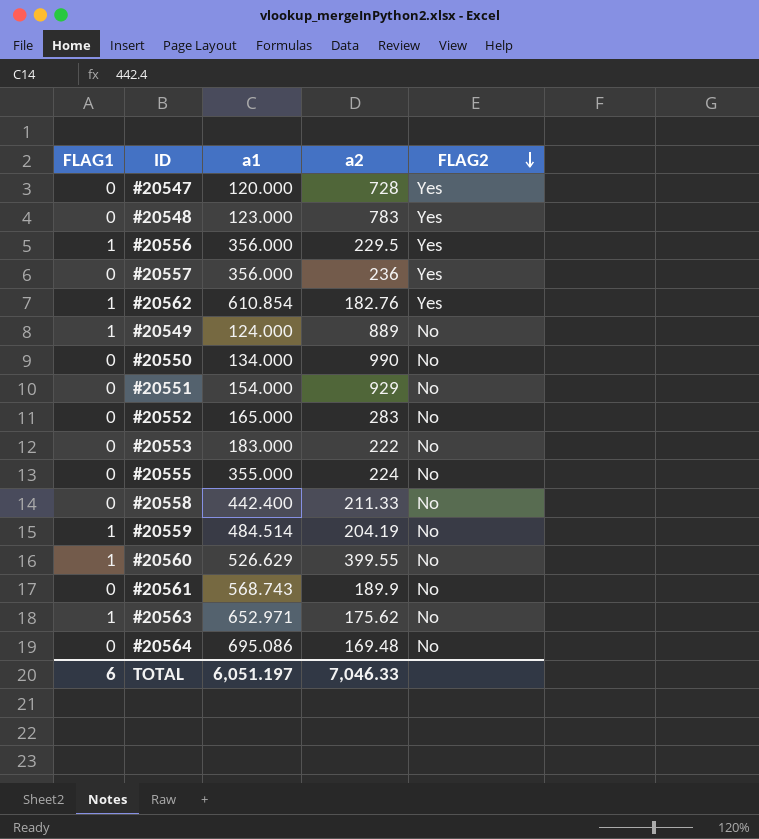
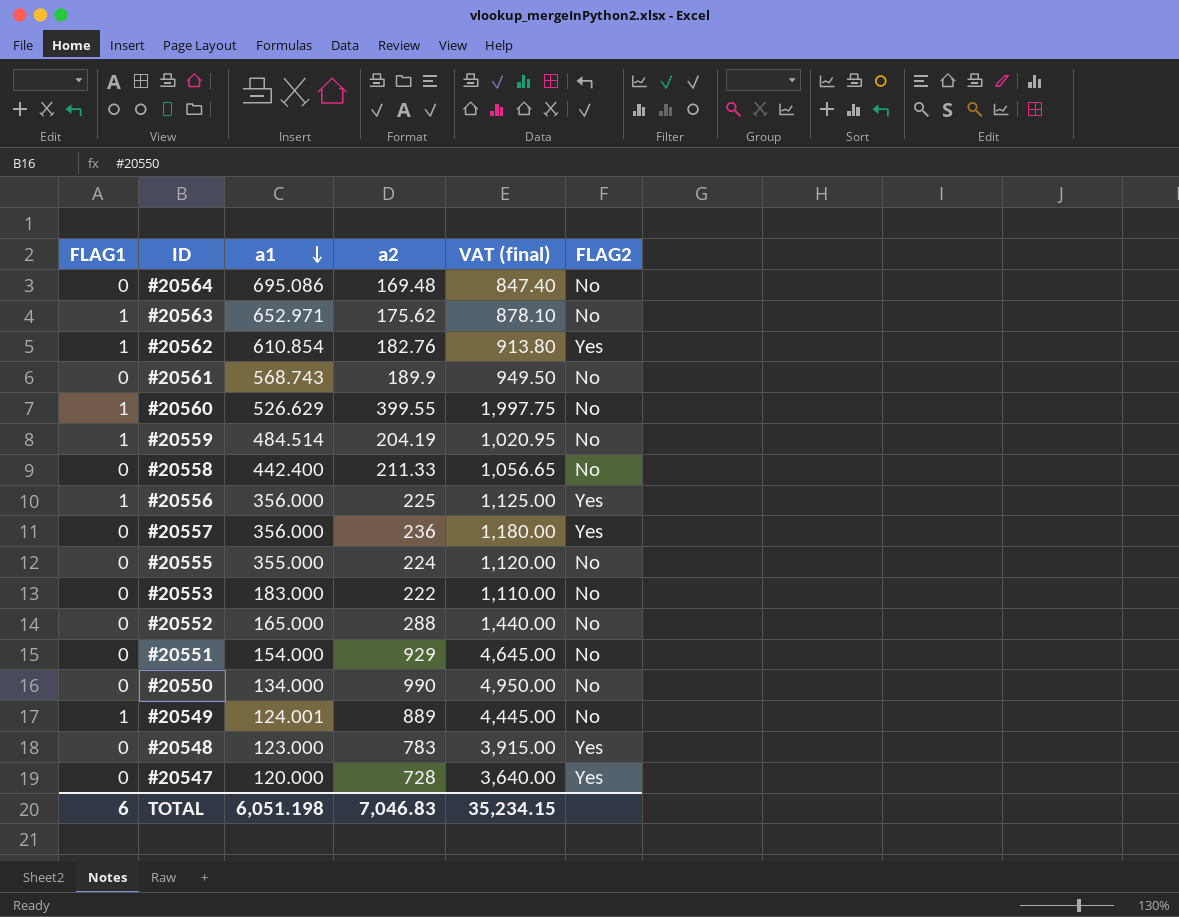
row order: FLAG2 descending -> a1 descending
column VAT (final) | formula: none -> [a2] * 5
#20556 | a2: 229.5 -> 225
#20552 | a2: 283 -> 288
#20549 | a1: 124.000 -> 124.001
TOTAL | a1: 6,051.197 -> 6,051.198
TOTAL | a2: 7,046.33 -> 7,046.83

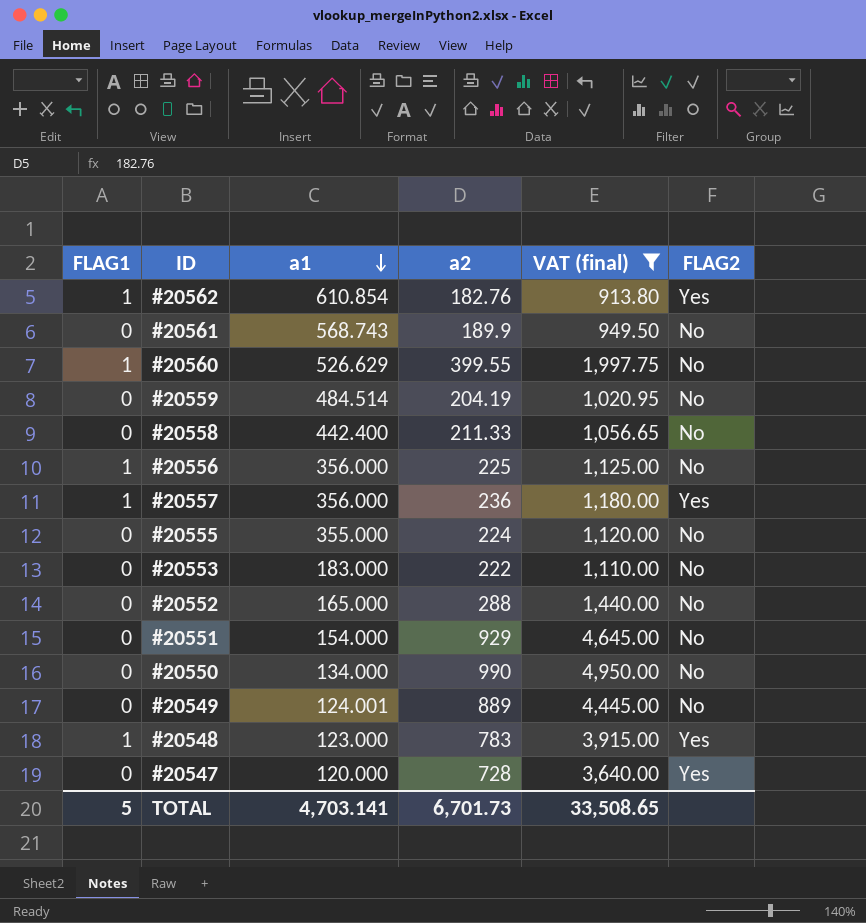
filter: none -> VAT (final) >= 913.80
#20559 | FLAG1: 1 -> 0
#20556 | FLAG2: Yes -> No
#20557 | FLAG1: 0 -> 1
#20549 | FLAG1: 1 -> 0
#20548 | FLAG1: 0 -> 1
TOTAL | FLAG1: 6 -> 5
TOTAL | a1: 6,051.198 -> 4,703.141
TOTAL | a2: 7,046.83 -> 6,701.73
TOTAL | VAT (final): 35,234.15 -> 33,508.65

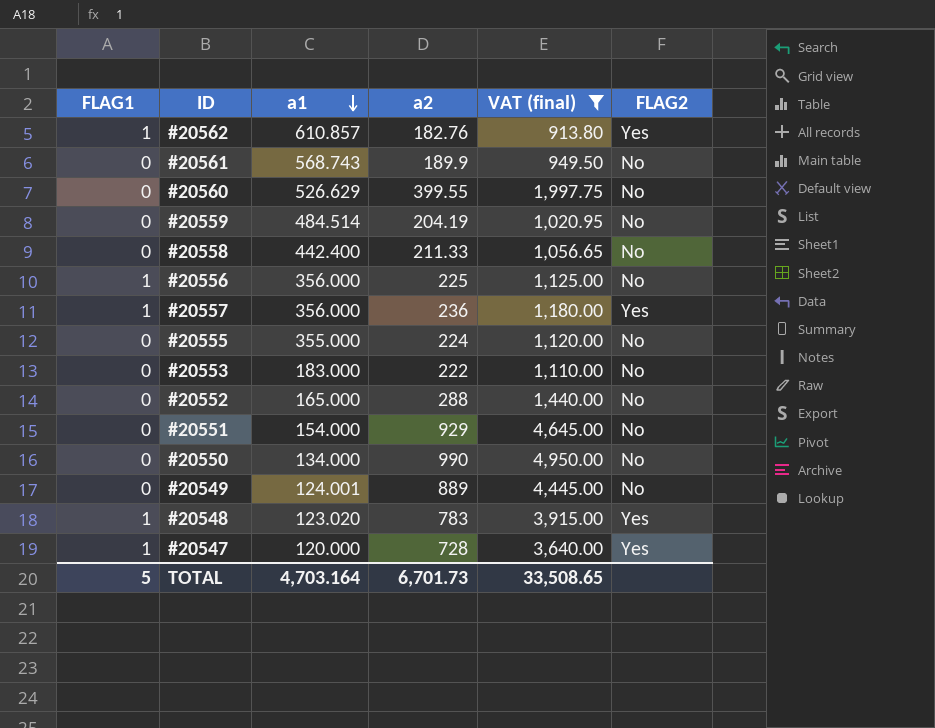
#20562 | a1: 610.854 -> 610.857
#20560 | FLAG1: 1 -> 0
#20548 | a1: 123.000 -> 123.020
#20547 | FLAG1: 0 -> 1
TOTAL | a1: 4,703.141 -> 4,703.164

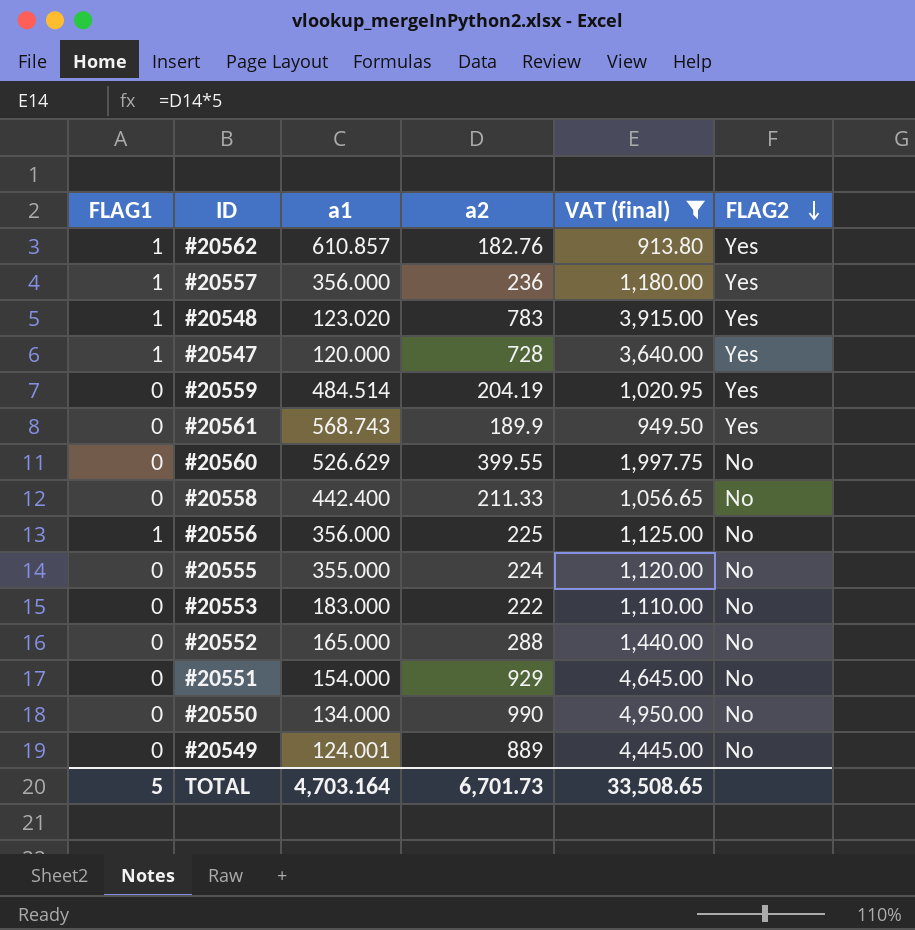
row order: a1 descending -> FLAG2 descending
#20559 | FLAG2: No -> Yes
#20561 | FLAG2: No -> Yes

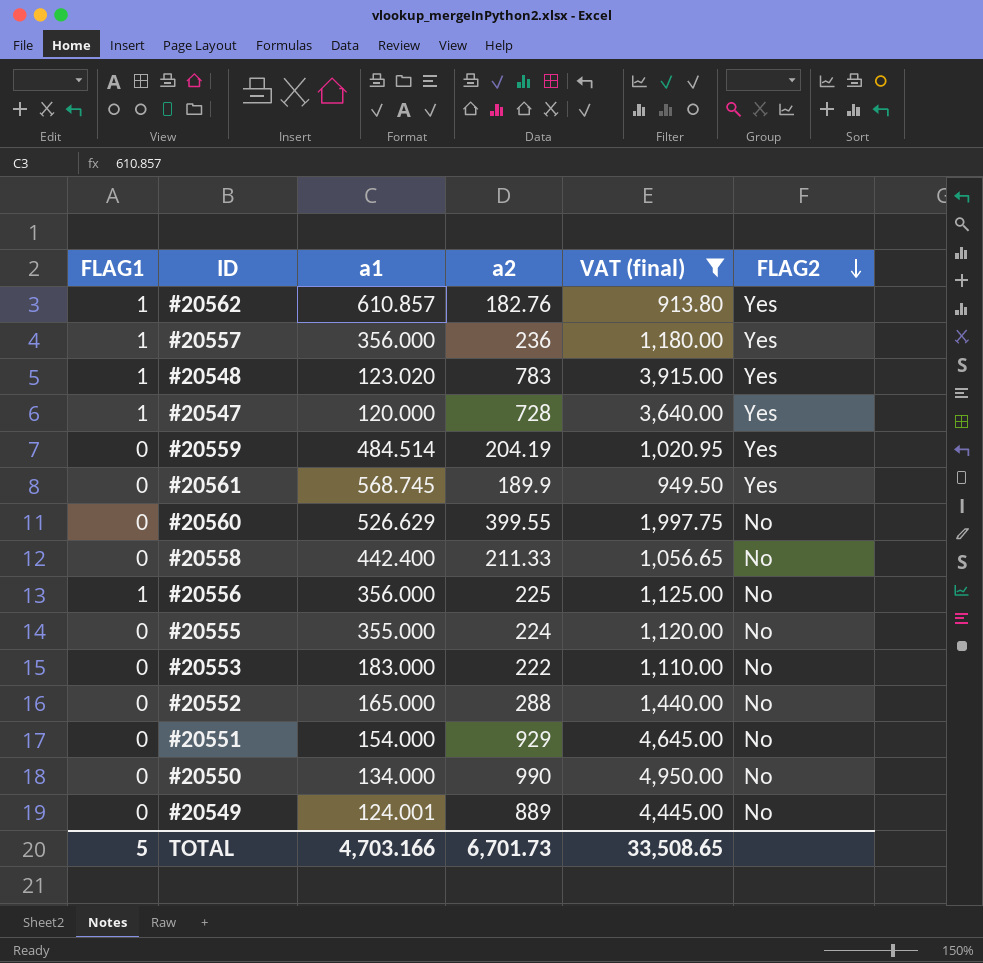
#20561 | a1: 568.743 -> 568.745
TOTAL | a1: 4,703.164 -> 4,703.166

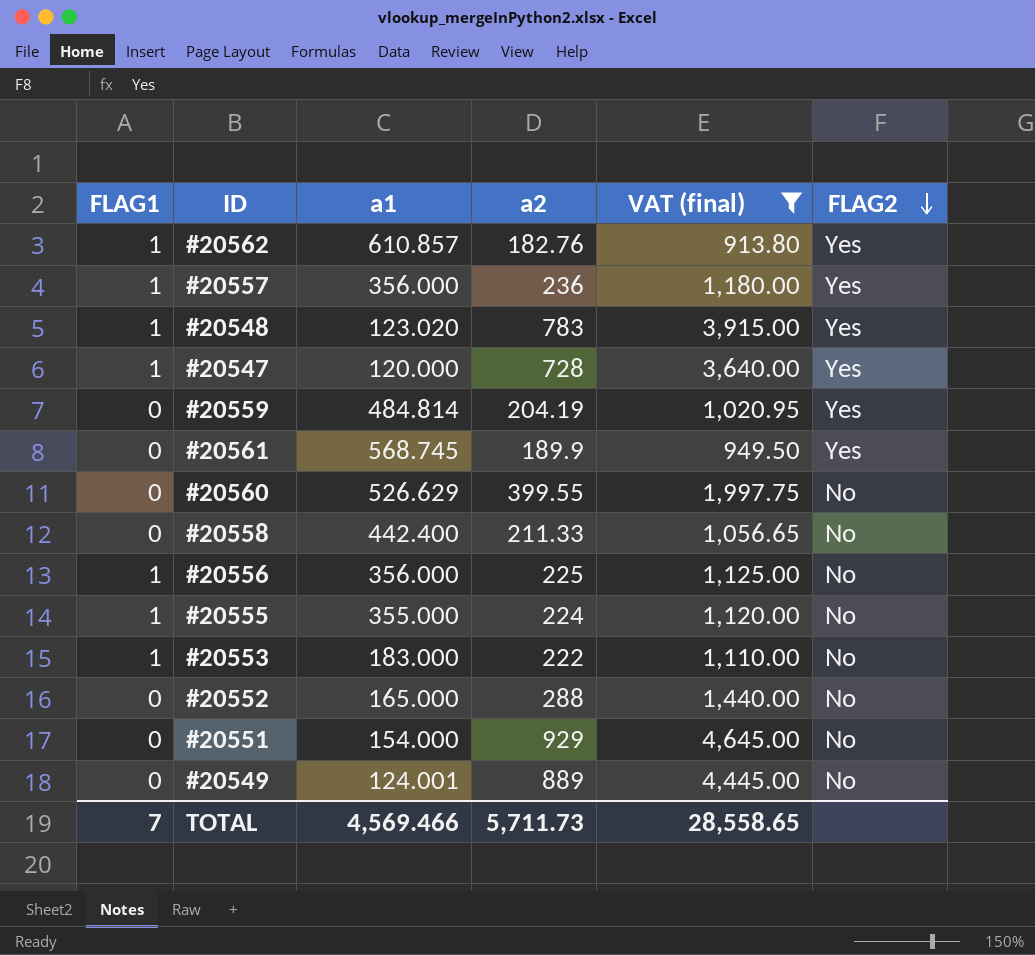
row #20550: 0 | 134.000 | 990 | 4,950.00 | No -> none
#20559 | a1: 484.514 -> 484.814
#20555 | FLAG1: 0 -> 1
#20553 | FLAG1: 0 -> 1
TOTAL | FLAG1: 5 -> 7
TOTAL | a1: 4,703.166 -> 4,569.466
TOTAL | a2: 6,701.73 -> 5,711.73
TOTAL | VAT (final): 33,508.65 -> 28,558.65

